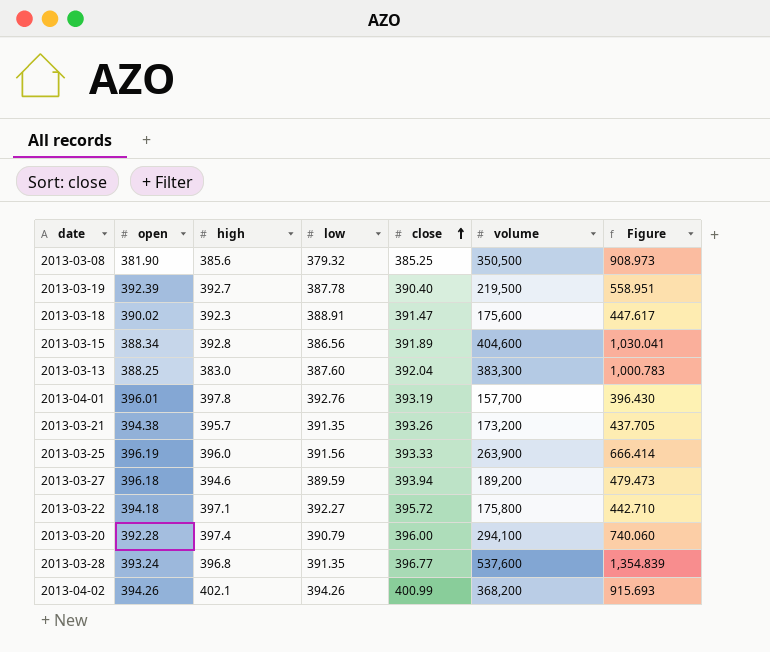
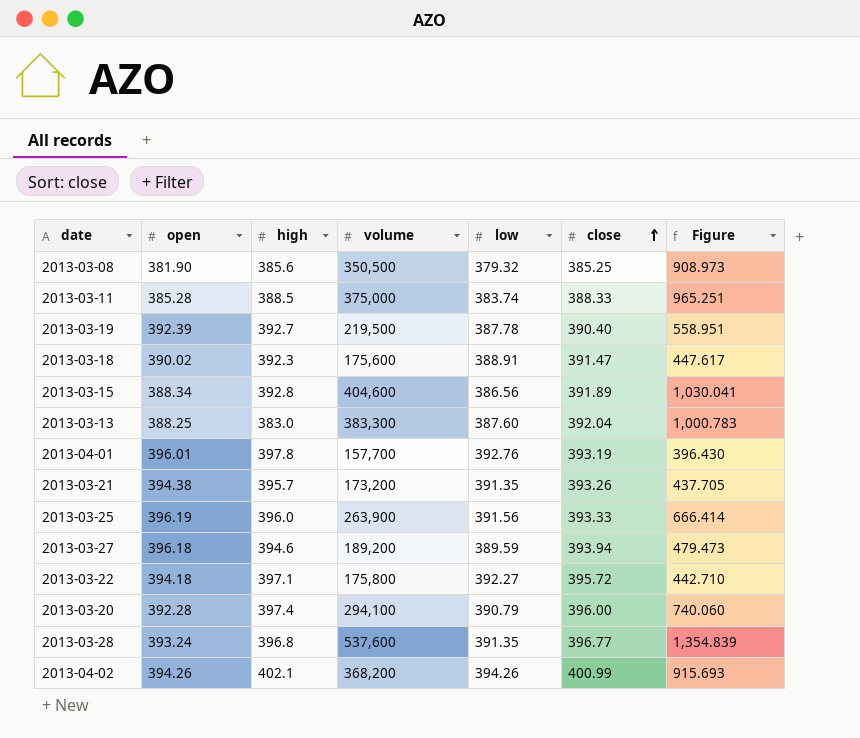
column volume | position: 6 -> 4
row 2013-03-11: none -> 385.28 | 388.5 | 375,000 | 383.74 | 388.33 | 965.251

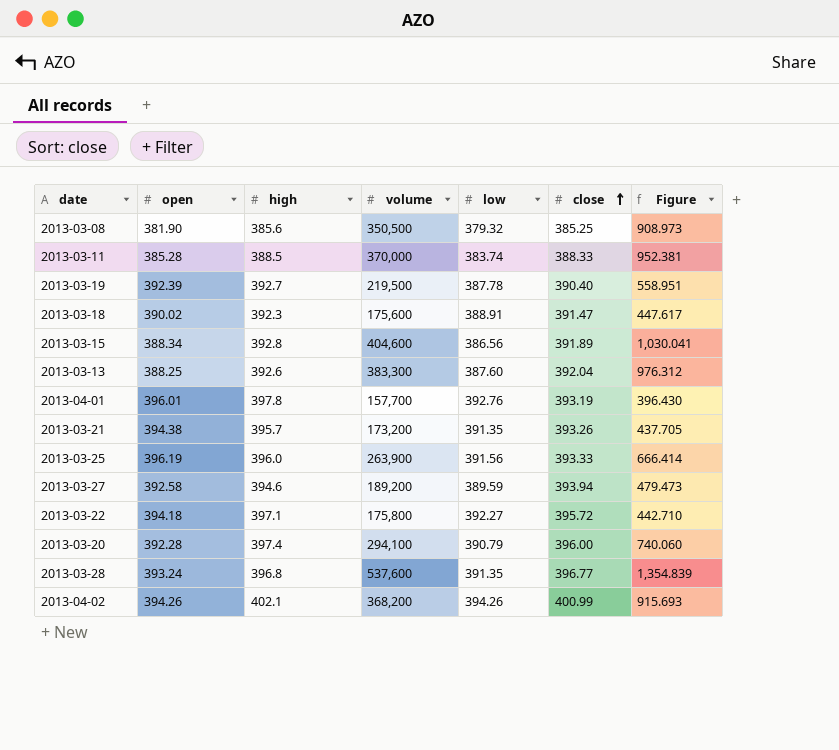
2013-03-11 | volume: 375,000 -> 370,000
2013-03-11 | Figure: 965.251 -> 952.381
2013-03-13 | high: 383.0 -> 392.6
2013-03-13 | Figure: 1,000.783 -> 976.312
2013-03-27 | open: 396.18 -> 392.58

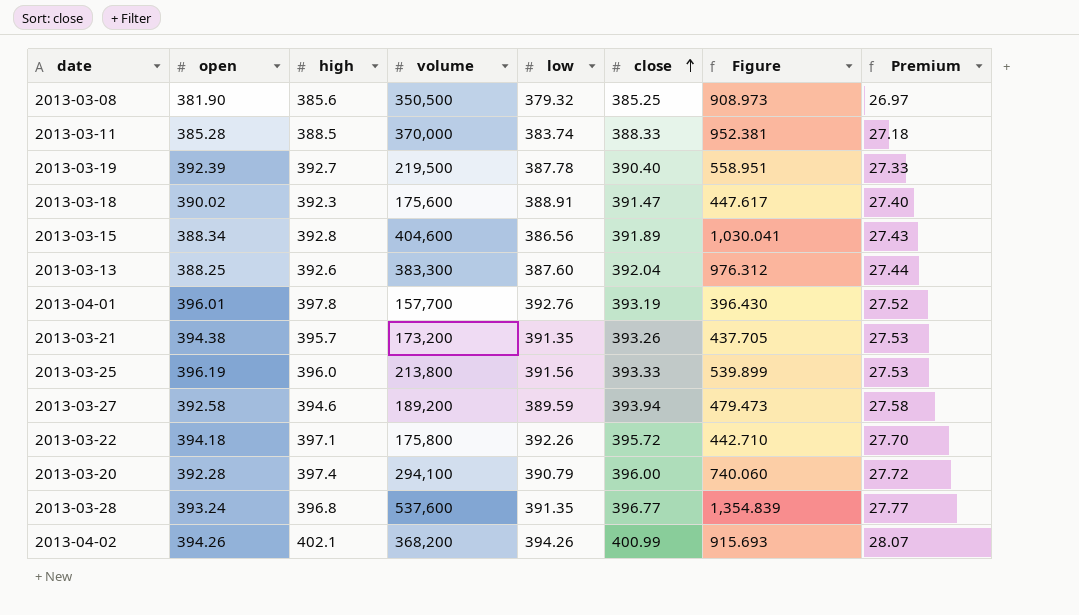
column Premium | formula: none -> [close] * 0.07
2013-03-25 | volume: 263,900 -> 213,800
2013-03-25 | Figure: 666.414 -> 539.899
2013-03-22 | low: 392.27 -> 392.26

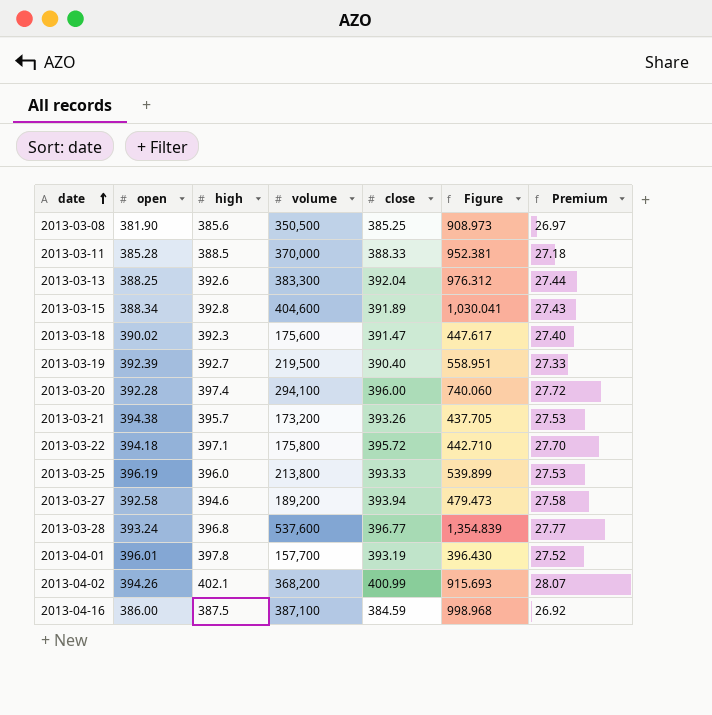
row order: close ascending -> date ascending
column low | position: 5 -> none
row 2013-04-16: none -> 386.00 | 387.5 | 387,100 | 384.59 | 998.968 | 26.92

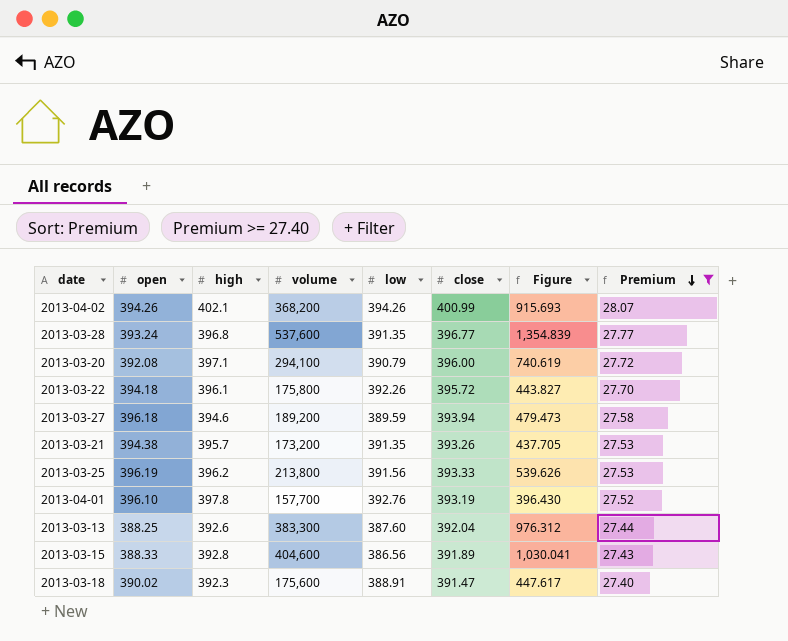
filter: none -> Premium >= 27.40
row order: date ascending -> Premium descending
column low | position: none -> 5
2013-03-20 | open: 392.28 -> 392.08
2013-03-20 | high: 397.4 -> 397.1
2013-03-20 | Figure: 740.060 -> 740.619
2013-03-22 | high: 397.1 -> 396.1
2013-03-22 | Figure: 442.710 -> 443.827
2013-03-27 | open: 392.58 -> 396.18
2013-03-25 | high: 396.0 -> 396.2
2013-03-25 | Figure: 539.899 -> 539.626
2013-04-01 | open: 396.01 -> 396.10
2013-03-15 | open: 388.34 -> 388.33

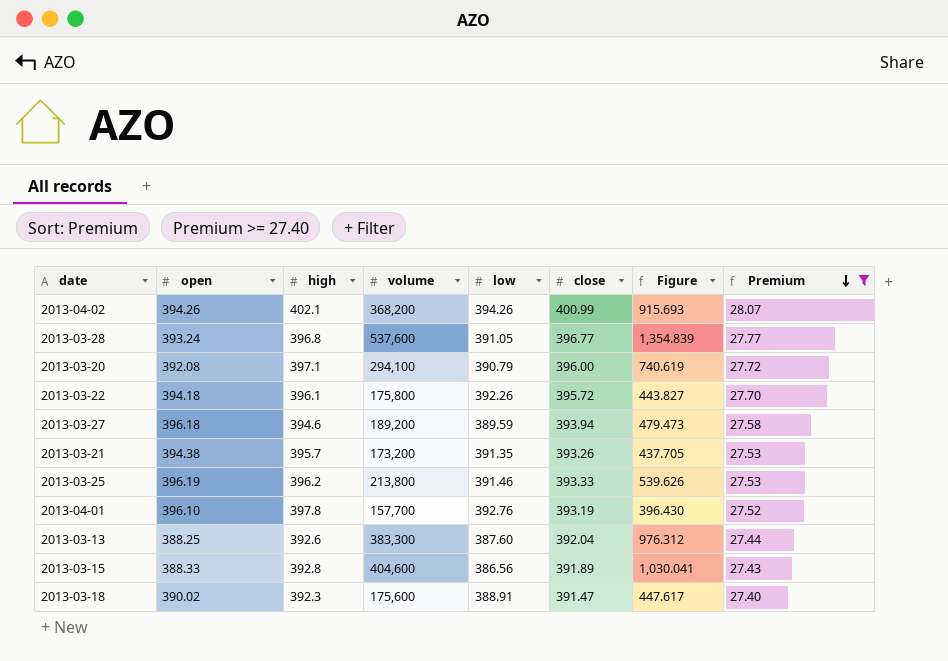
2013-03-28 | low: 391.35 -> 391.05
2013-03-25 | low: 391.56 -> 391.46

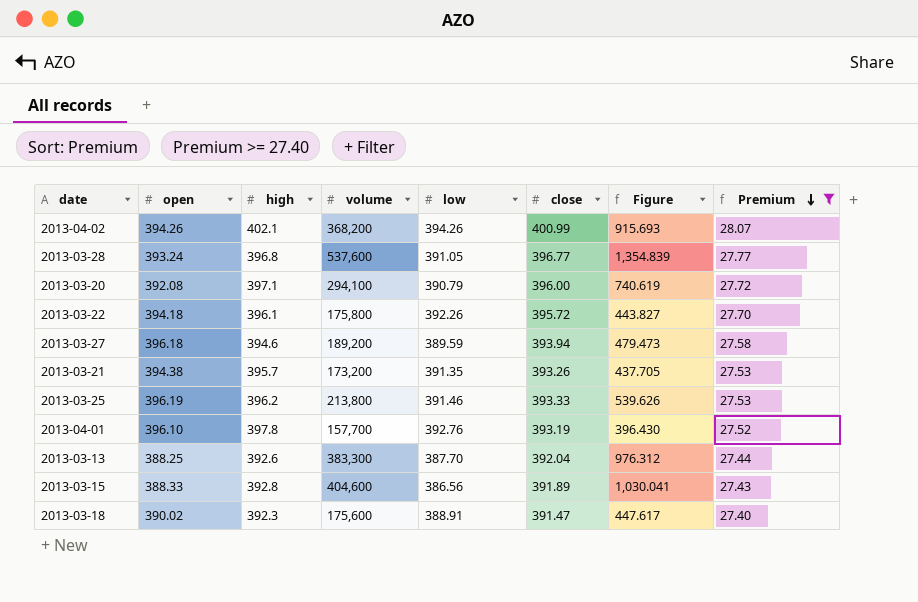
2013-03-13 | low: 387.60 -> 387.70

